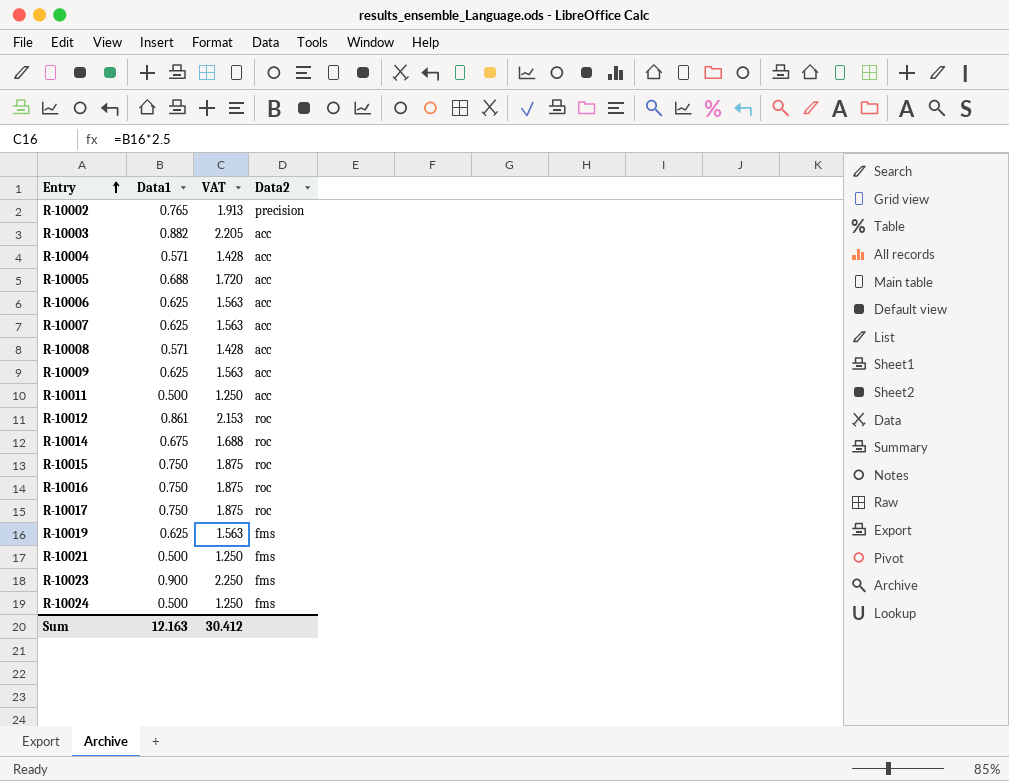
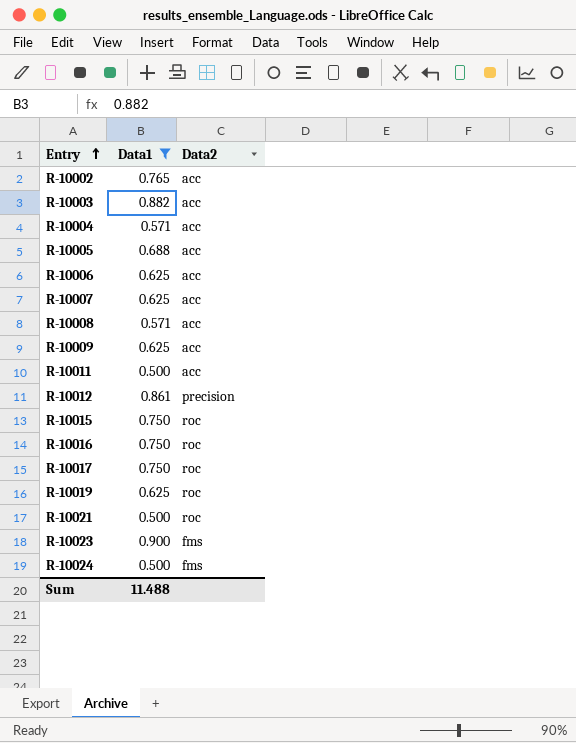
filter: none -> Data1 != 0.675
column VAT | formula: [Data1] * 2.5 -> none
R-10002 | Data2: precision -> acc
R-10012 | Data2: roc -> precision
R-10019 | Data2: fms -> roc
R-10021 | Data2: fms -> roc
Sum | Data1: 12.163 -> 11.488

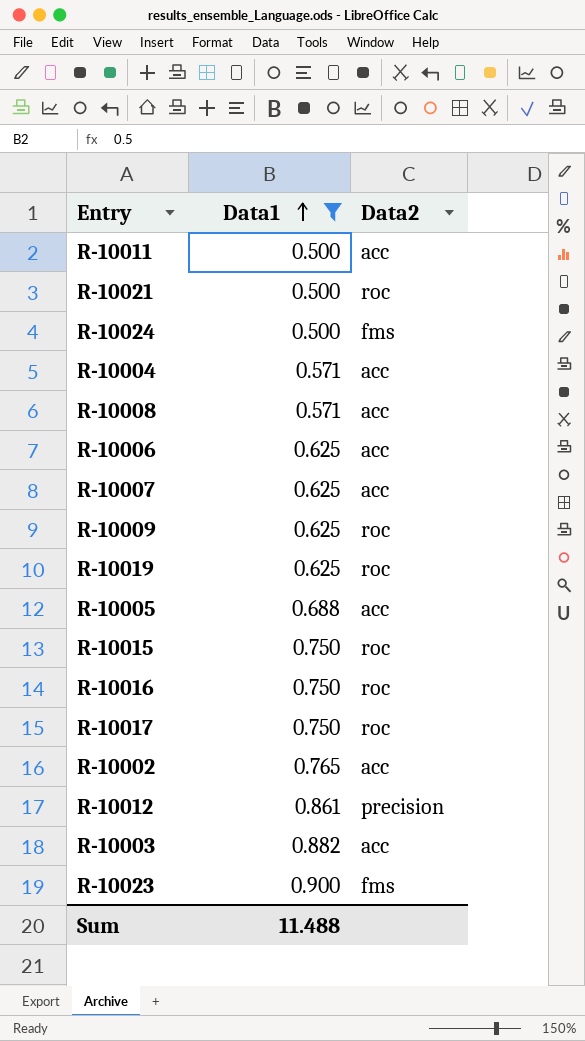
row order: Entry ascending -> Data1 ascending
R-10009 | Data2: acc -> roc

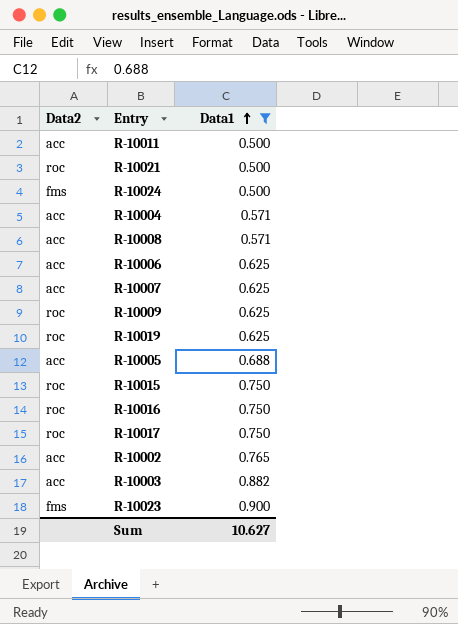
column Data2 | position: 3 -> 1
row R-10012: 0.861 | precision -> none
Sum | Data1: 11.488 -> 10.627

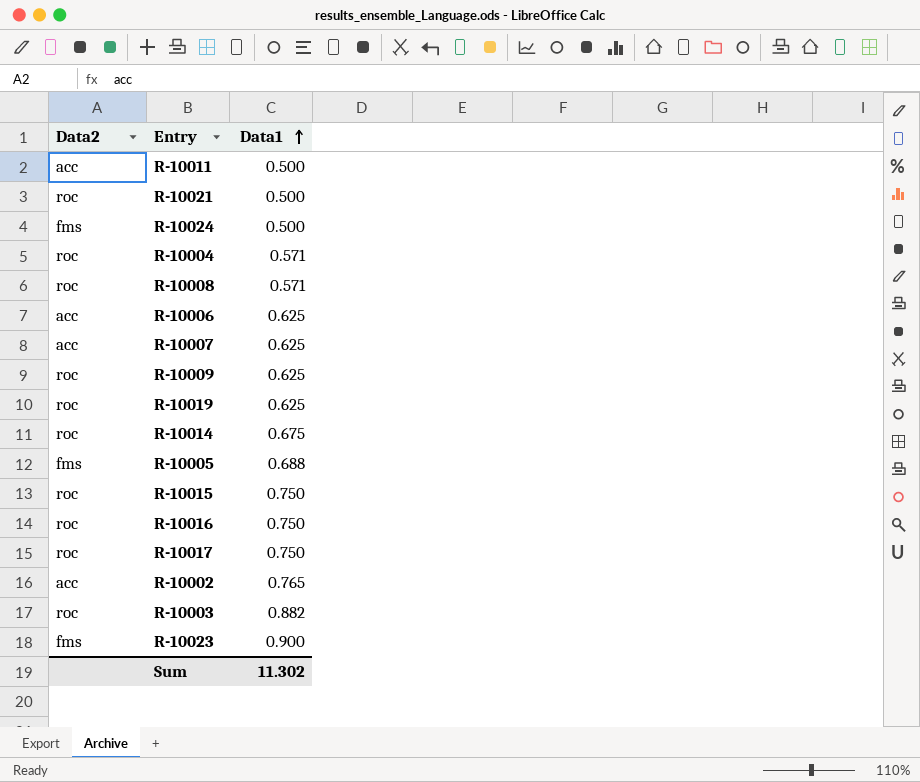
filter: Data1 != 0.675 -> none
R-10004 | Data2: acc -> roc
R-10008 | Data2: acc -> roc
R-10005 | Data2: acc -> fms
R-10003 | Data2: acc -> roc
Sum | Data1: 10.627 -> 11.302

